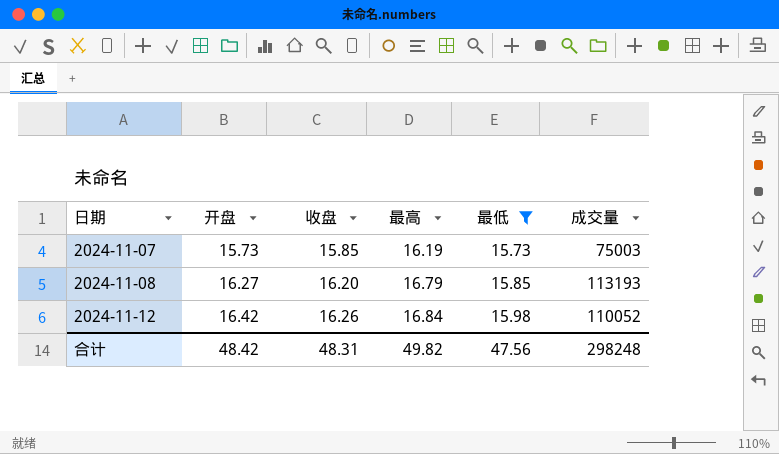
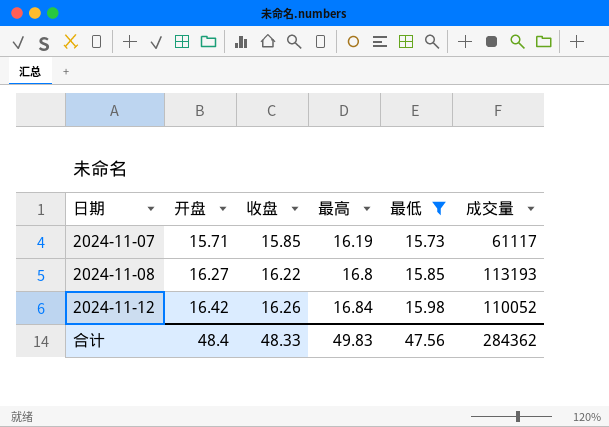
2024-11-07 | 开盘: 15.73 -> 15.71
2024-11-07 | 成交量: 75003 -> 61117
2024-11-08 | 收盘: 16.20 -> 16.22
2024-11-08 | 最高: 16.79 -> 16.8
合计 | 开盘: 48.42 -> 48.4
合计 | 收盘: 48.31 -> 48.33
合计 | 最高: 49.82 -> 49.83
合计 | 成交量: 298248 -> 284362

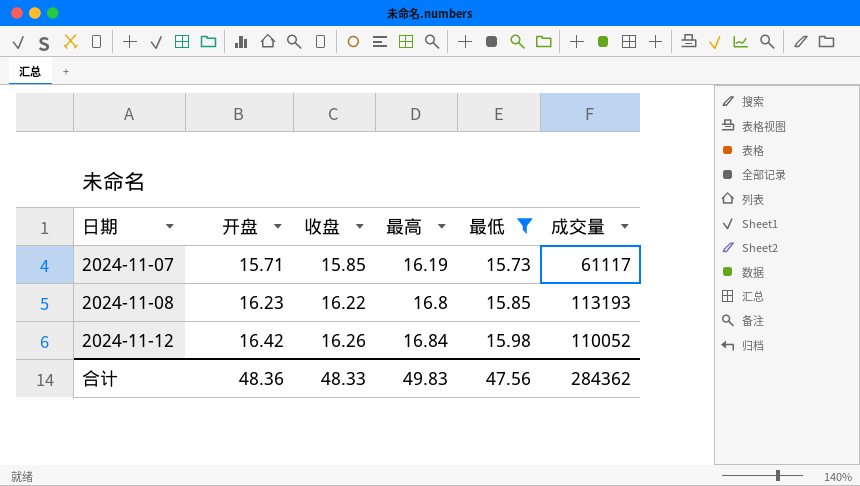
2024-11-08 | 开盘: 16.27 -> 16.23
合计 | 开盘: 48.4 -> 48.36

